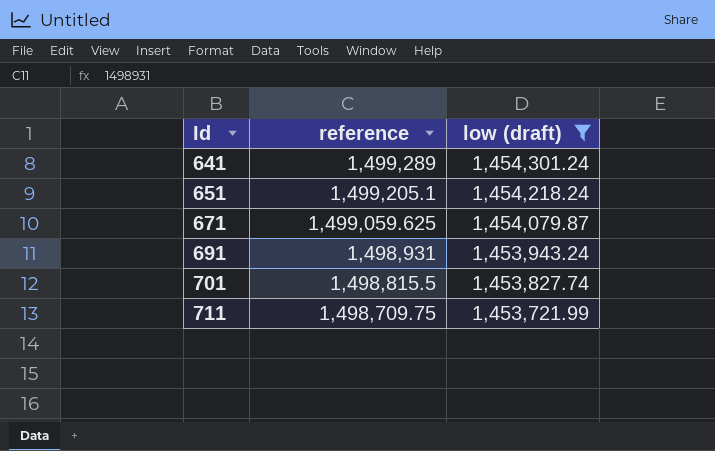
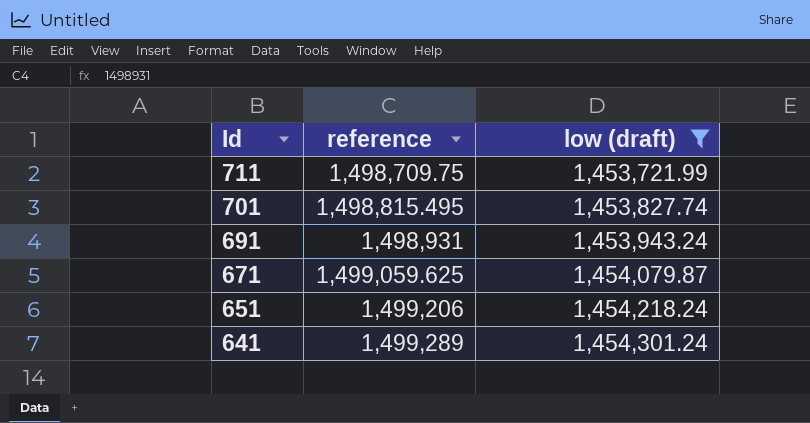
row order: Id ascending -> Id descending
701 | reference: 1,498,815.5 -> 1,498,815.495
651 | reference: 1,499,205.1 -> 1,499,206

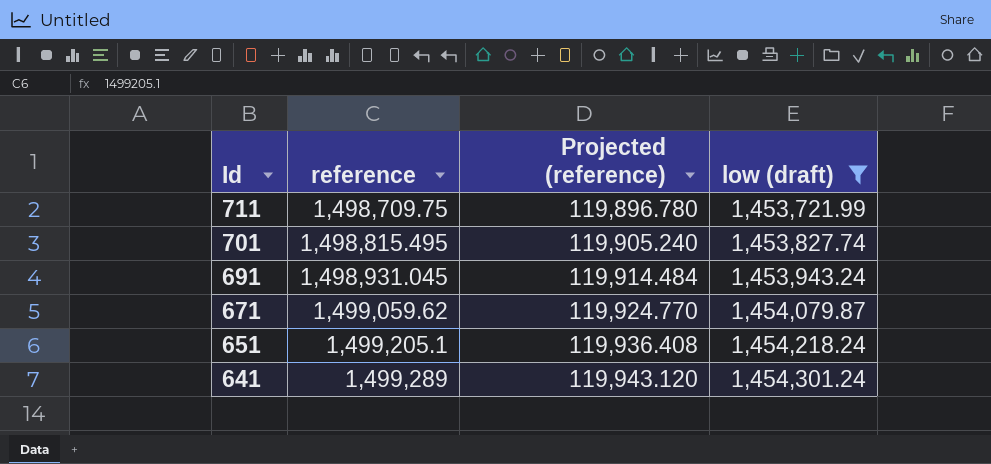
column Projected (reference) | formula: none -> [reference] * 0.08
691 | reference: 1,498,931 -> 1,498,931.045
671 | reference: 1,499,059.625 -> 1,499,059.62
651 | reference: 1,499,206 -> 1,499,205.1

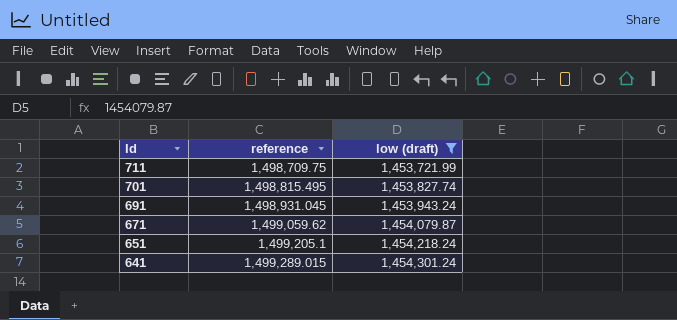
column Projected (reference) | formula: [reference] * 0.08 -> none
641 | reference: 1,499,289 -> 1,499,289.015

